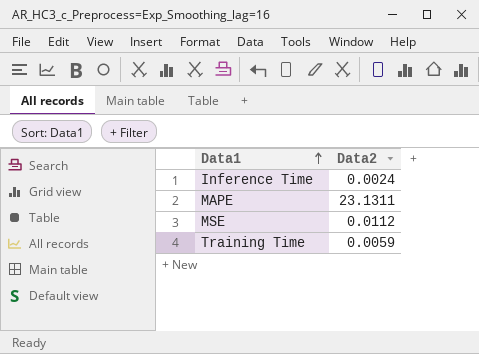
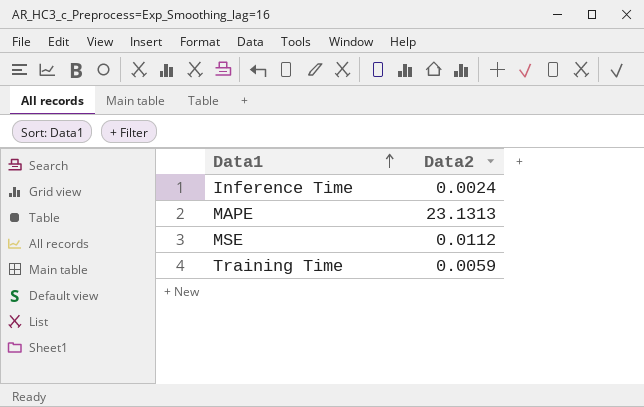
MAPE | Data2: 23.1311 -> 23.1313

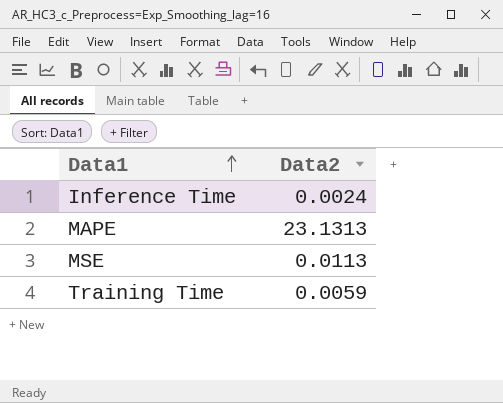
MSE | Data2: 0.0112 -> 0.0113

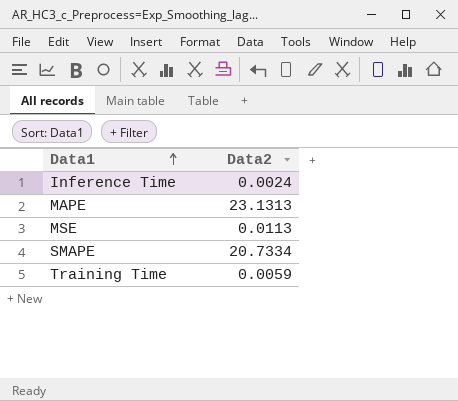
row SMAPE: none -> 20.7334

